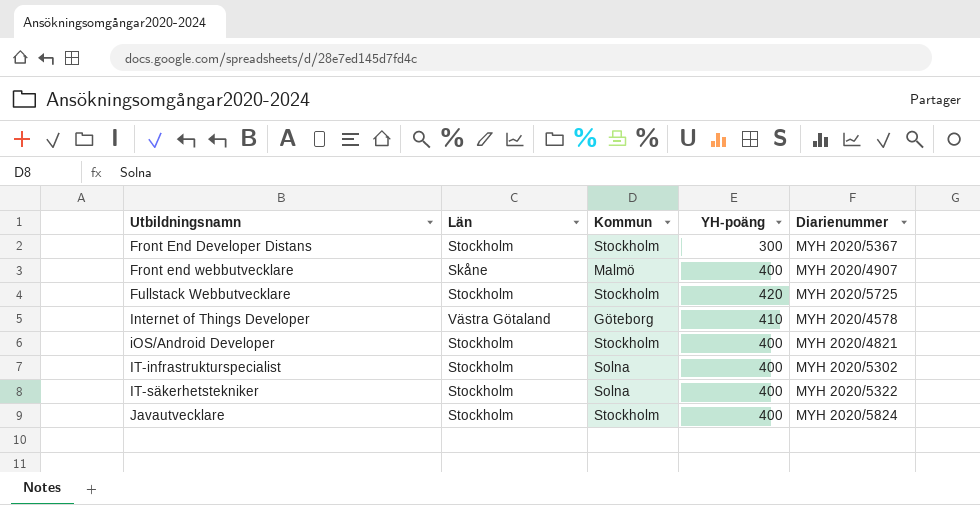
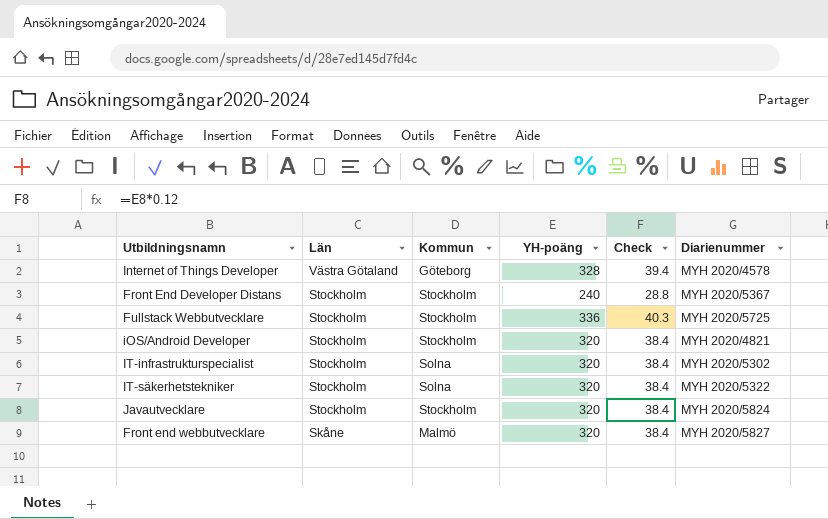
row order: Utbildningsnamn ascending -> Län descending
column Check | formula: none -> [YH-poäng] * 0.12
Internet of Things Developer | YH-poäng: 410 -> 328
Front End Developer Distans | YH-poäng: 300 -> 240
Fullstack Webbutvecklare | YH-poäng: 420 -> 336
iOS/Android Developer | YH-poäng: 400 -> 320
IT-infrastrukturspecialist | YH-poäng: 400 -> 320
IT-säkerhetstekniker | YH-poäng: 400 -> 320
Javautvecklare | YH-poäng: 400 -> 320
Front end webbutvecklare | YH-poäng: 400 -> 320
Front end webbutvecklare | Diarienummer: MYH 2020/4907 -> MYH 2020/5827

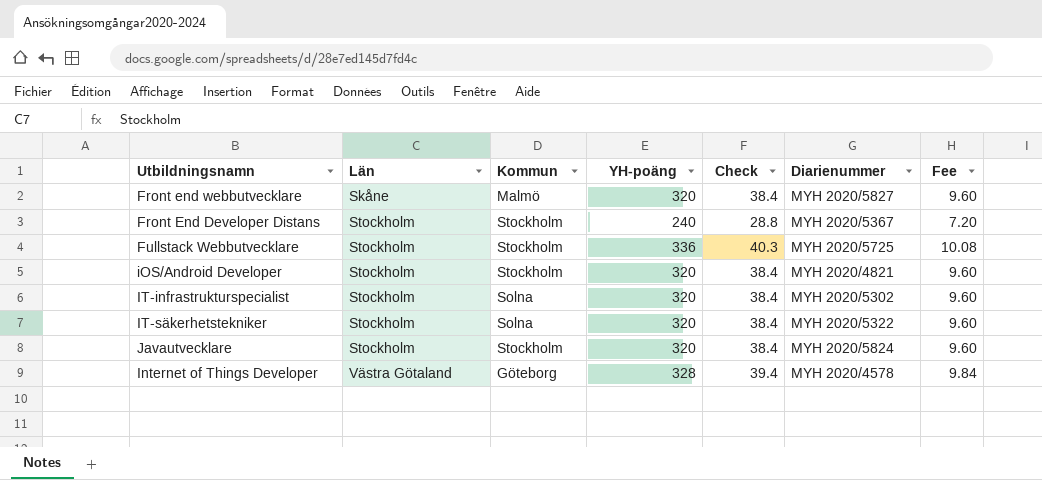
row order: Län descending -> Län ascending
column Fee | formula: none -> [YH-poäng] * 0.03

